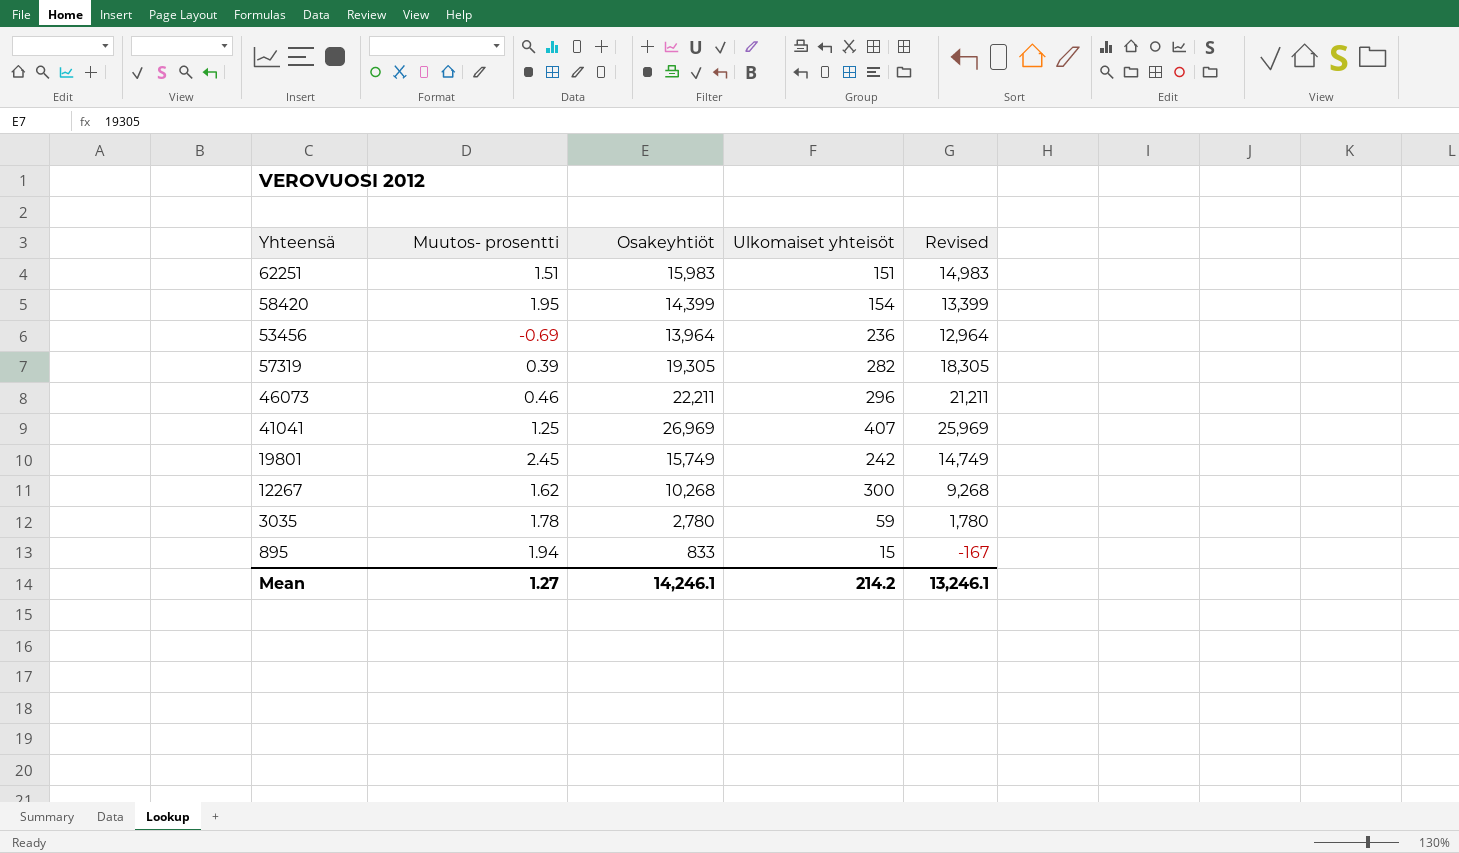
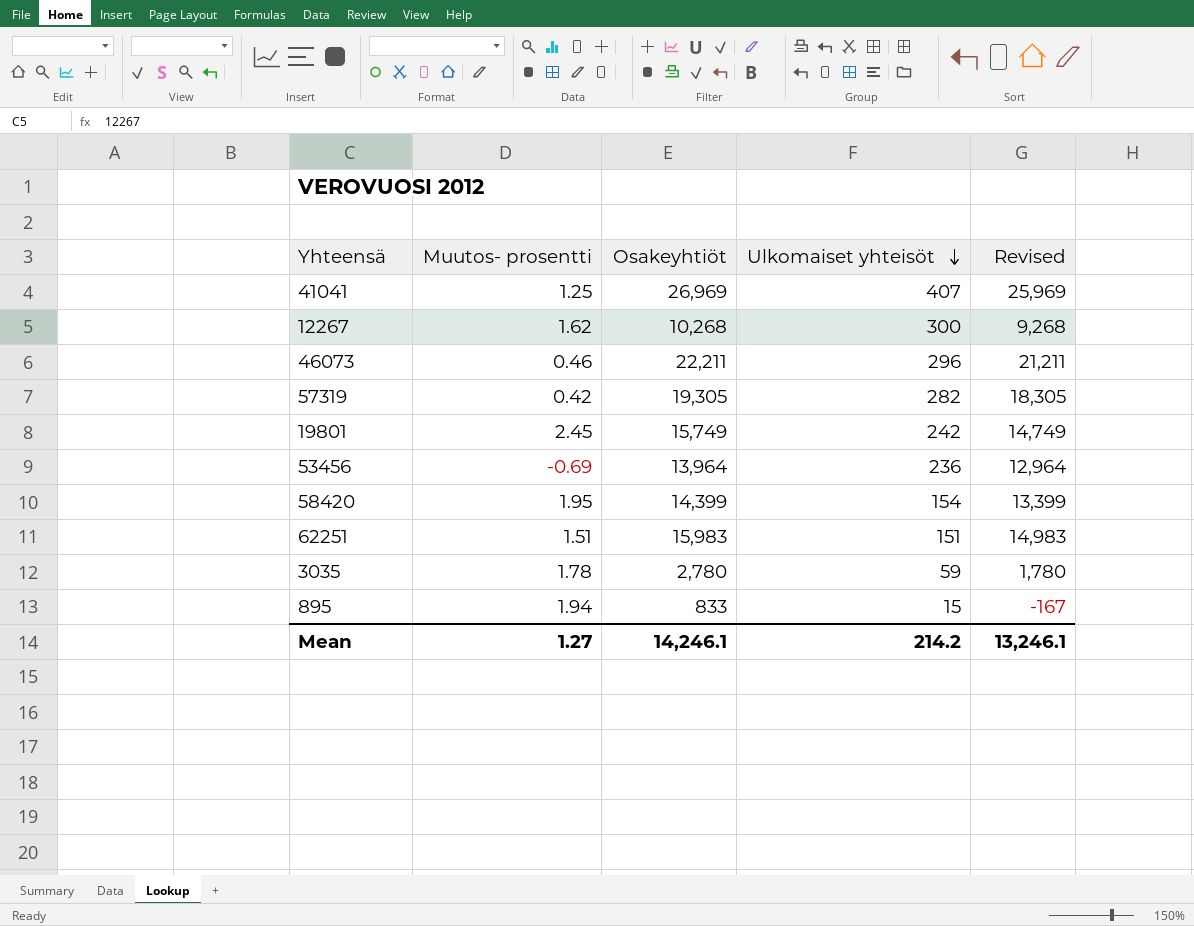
row order: none -> Ulkomaiset yhteisöt descending
57319 | Muutos- prosentti: 0.39 -> 0.42

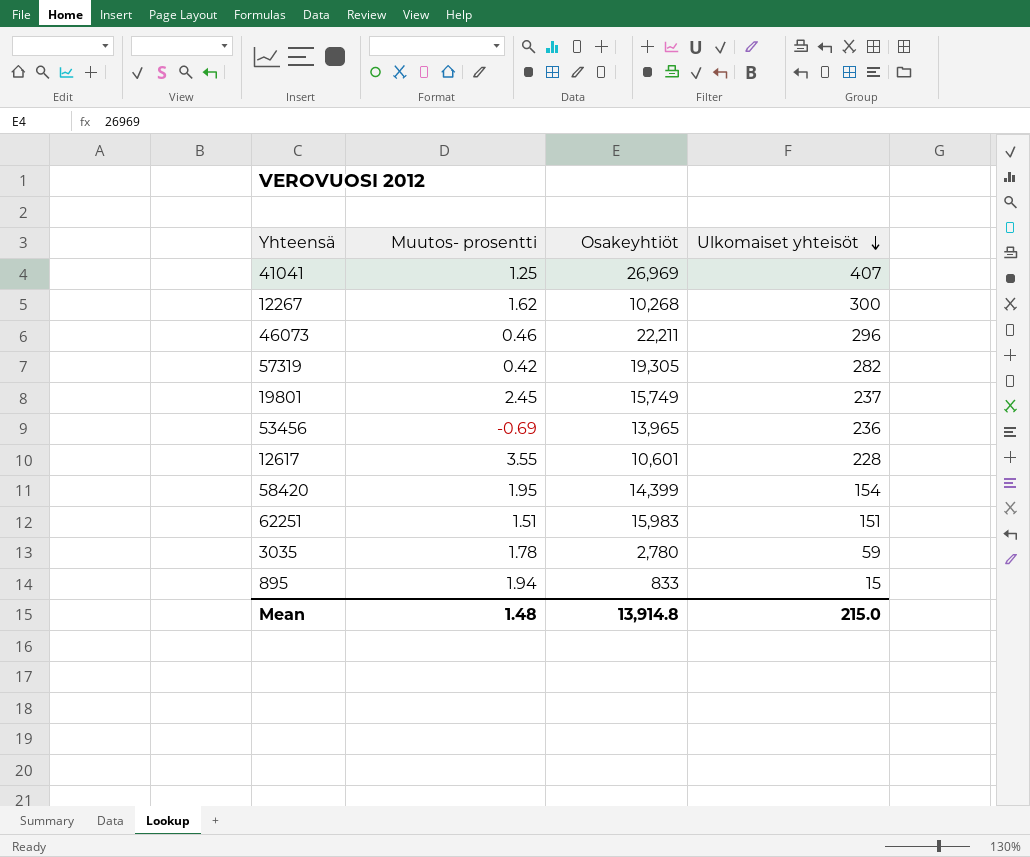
column Revised | formula: [Osakeyhtiöt] - 1000 -> none
19801 | Ulkomaiset yhteisöt: 242 -> 237
53456 | Osakeyhtiöt: 13,964 -> 13,965
row 12617: none -> 3.55 | 10,601 | 228
Mean | Muutos- prosentti: 1.27 -> 1.48
Mean | Osakeyhtiöt: 14,246.1 -> 13,914.8
Mean | Ulkomaiset yhteisöt: 214.2 -> 215.0

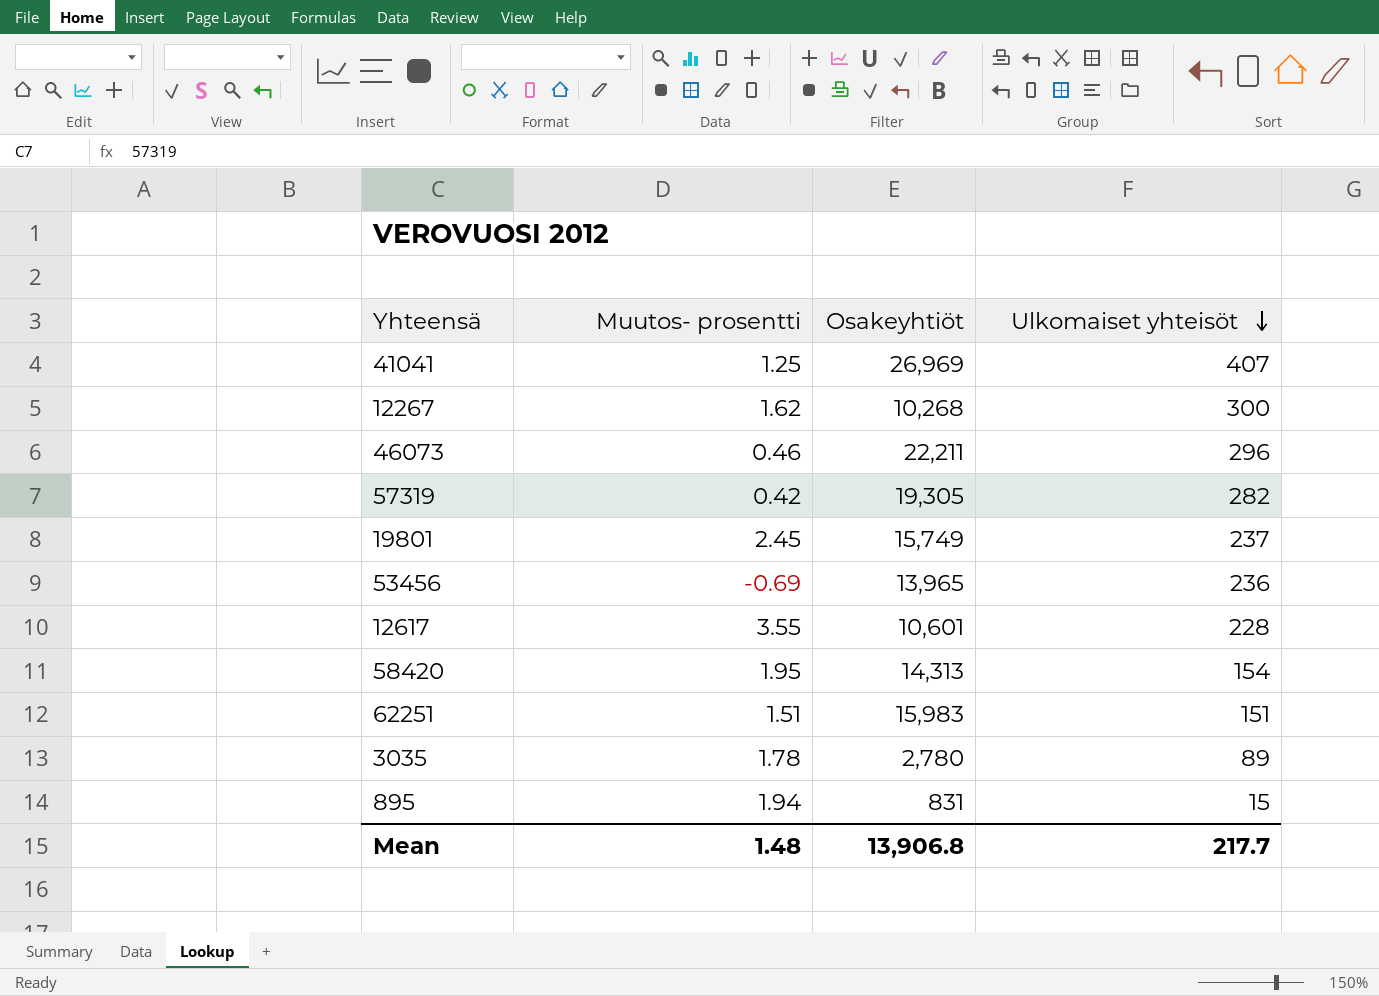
58420 | Osakeyhtiöt: 14,399 -> 14,313
3035 | Ulkomaiset yhteisöt: 59 -> 89
895 | Osakeyhtiöt: 833 -> 831
Mean | Osakeyhtiöt: 13,914.8 -> 13,906.8
Mean | Ulkomaiset yhteisöt: 215.0 -> 217.7

